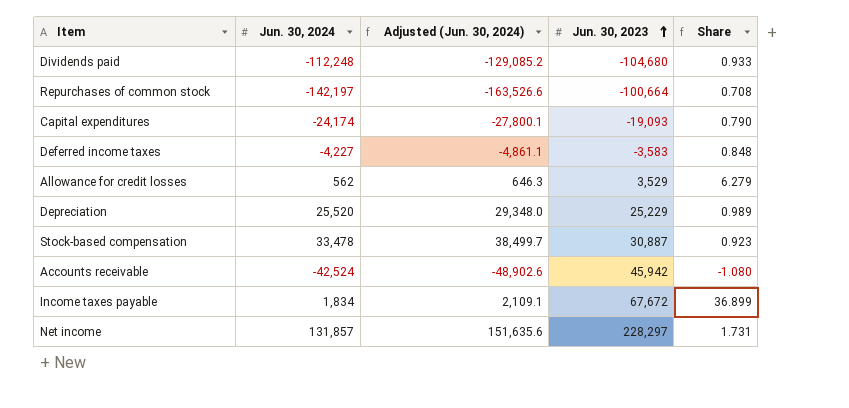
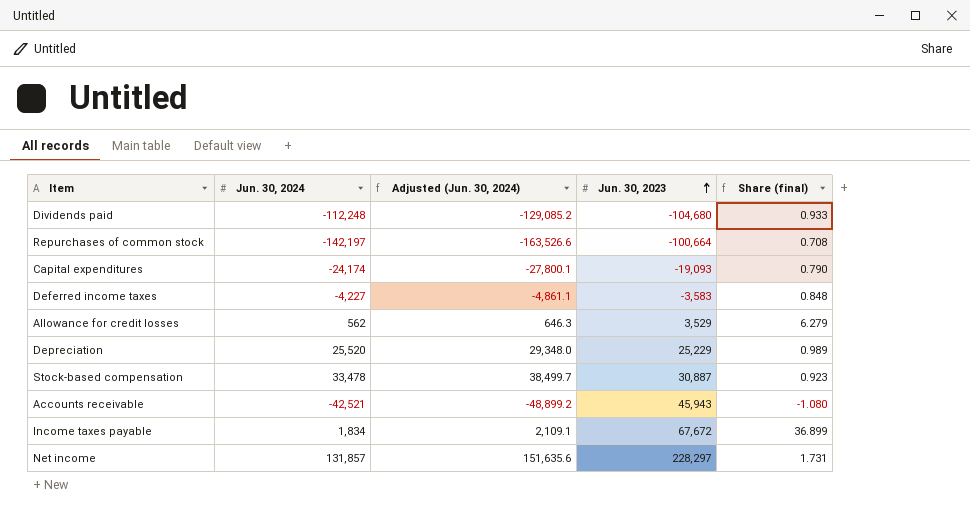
column name: Share -> Share (final)
Accounts receivable | Jun. 30, 2024: -42,524 -> -42,521
Accounts receivable | Adjusted (Jun. 30, 2024): -48,902.6 -> -48,899.2
Accounts receivable | Jun. 30, 2023: 45,942 -> 45,943

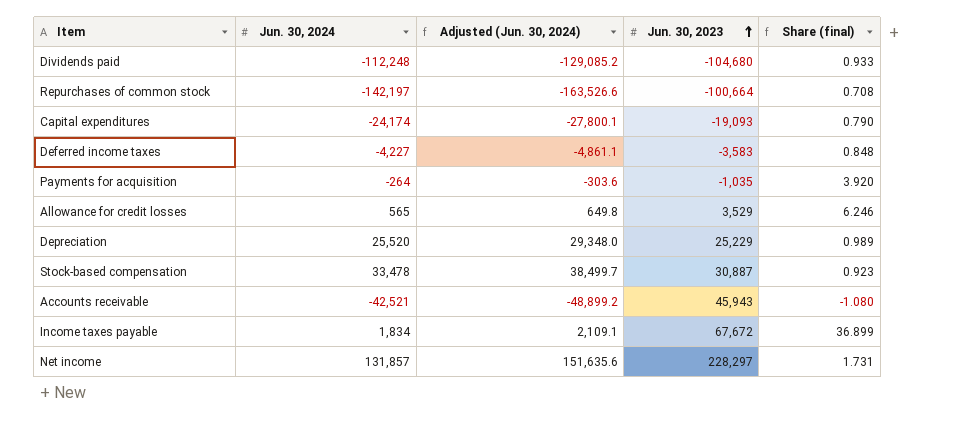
row Payments for acquisition: none -> -264 | -303.6 | -1,035 | 3.920
Allowance for credit losses | Jun. 30, 2024: 562 -> 565
Allowance for credit losses | Adjusted (Jun. 30, 2024): 646.3 -> 649.8
Allowance for credit losses | Share (final): 6.279 -> 6.246

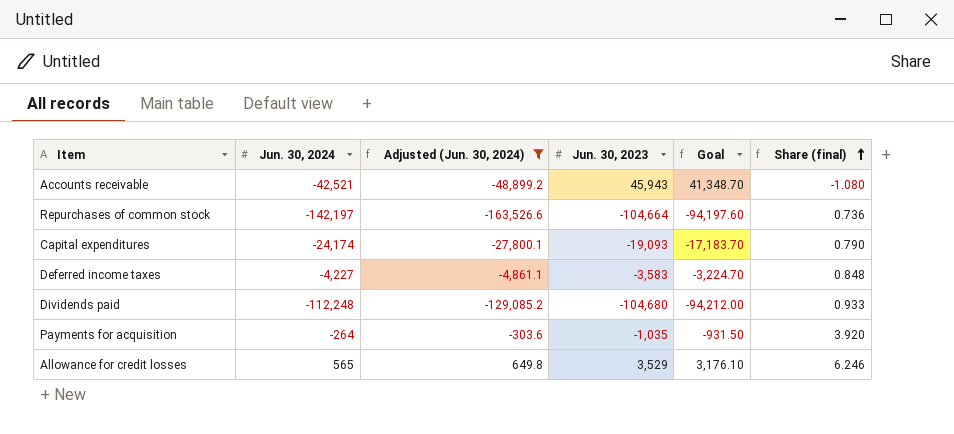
filter: none -> Adjusted (Jun. 30, 2024) <= 649.8
row order: Jun. 30, 2023 ascending -> Share (final) ascending
column Goal | formula: none -> [Jun. 30, 2023] * 0.9
Repurchases of common stock | Jun. 30, 2023: -100,664 -> -104,664
Repurchases of common stock | Share (final): 0.708 -> 0.736

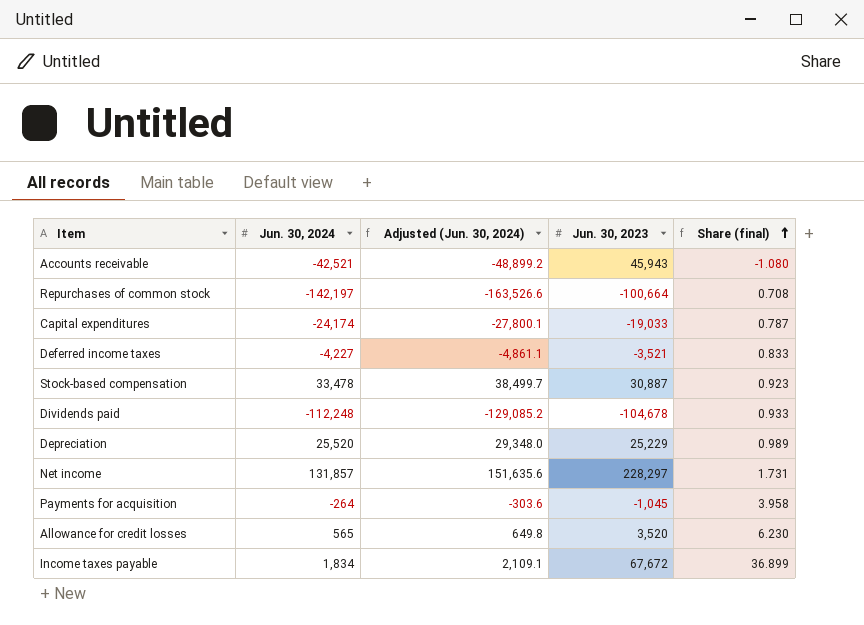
filter: Adjusted (Jun. 30, 2024) <= 649.8 -> none
column Goal | formula: [Jun. 30, 2023] * 0.9 -> none
Repurchases of common stock | Jun. 30, 2023: -104,664 -> -100,664
Repurchases of common stock | Share (final): 0.736 -> 0.708
Capital expenditures | Jun. 30, 2023: -19,093 -> -19,033
Capital expenditures | Share (final): 0.790 -> 0.787
Deferred income taxes | Jun. 30, 2023: -3,583 -> -3,521
Deferred income taxes | Share (final): 0.848 -> 0.833
Dividends paid | Jun. 30, 2023: -104,680 -> -104,678
Payments for acquisition | Jun. 30, 2023: -1,035 -> -1,045
Payments for acquisition | Share (final): 3.920 -> 3.958
Allowance for credit losses | Jun. 30, 2023: 3,529 -> 3,520
Allowance for credit losses | Share (final): 6.246 -> 6.230

